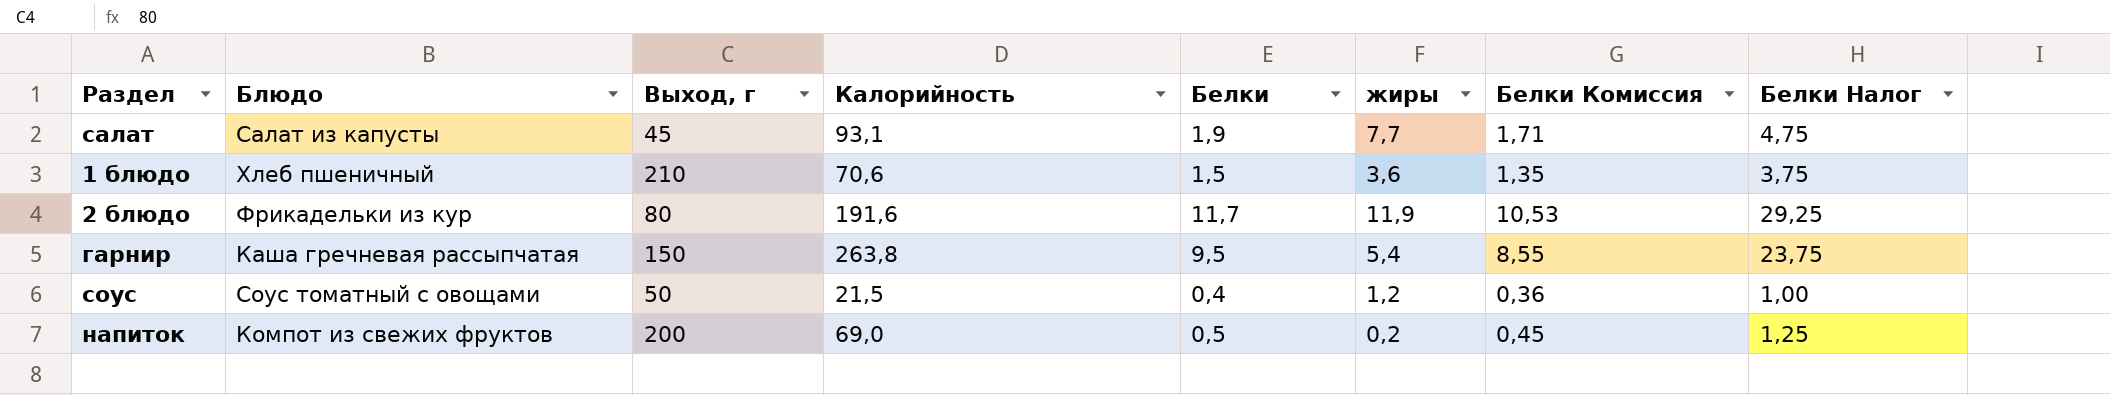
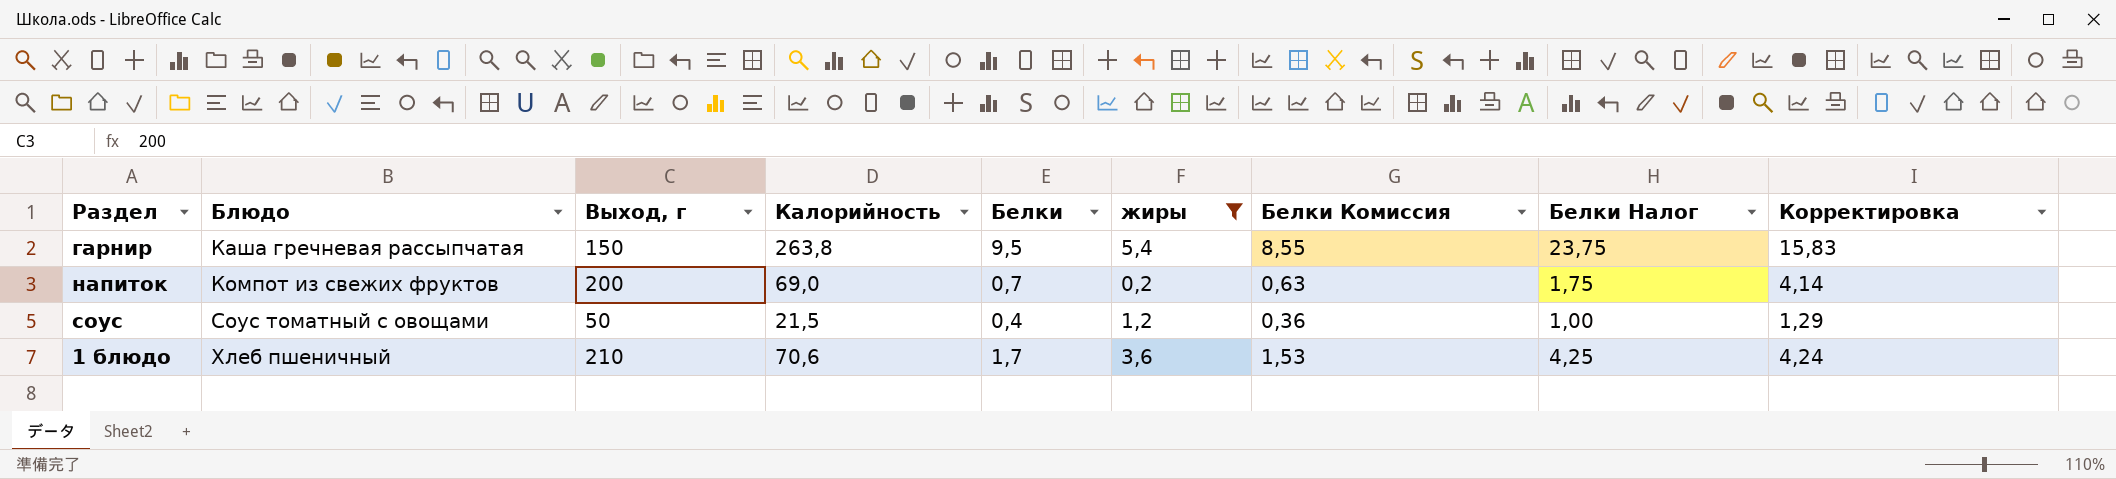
filter: none -> жиры <= 5,4
row order: none -> Блюдо ascending
column Корректировка | formula: none -> [Калорийность] * 0,06
напиток | Белки: 0,5 -> 0,7
напиток | Белки Комиссия: 0,45 -> 0,63
напиток | Белки Налог: 1,25 -> 1,75
1 блюдо | Белки: 1,5 -> 1,7
1 блюдо | Белки Комиссия: 1,35 -> 1,53
1 блюдо | Белки Налог: 3,75 -> 4,25

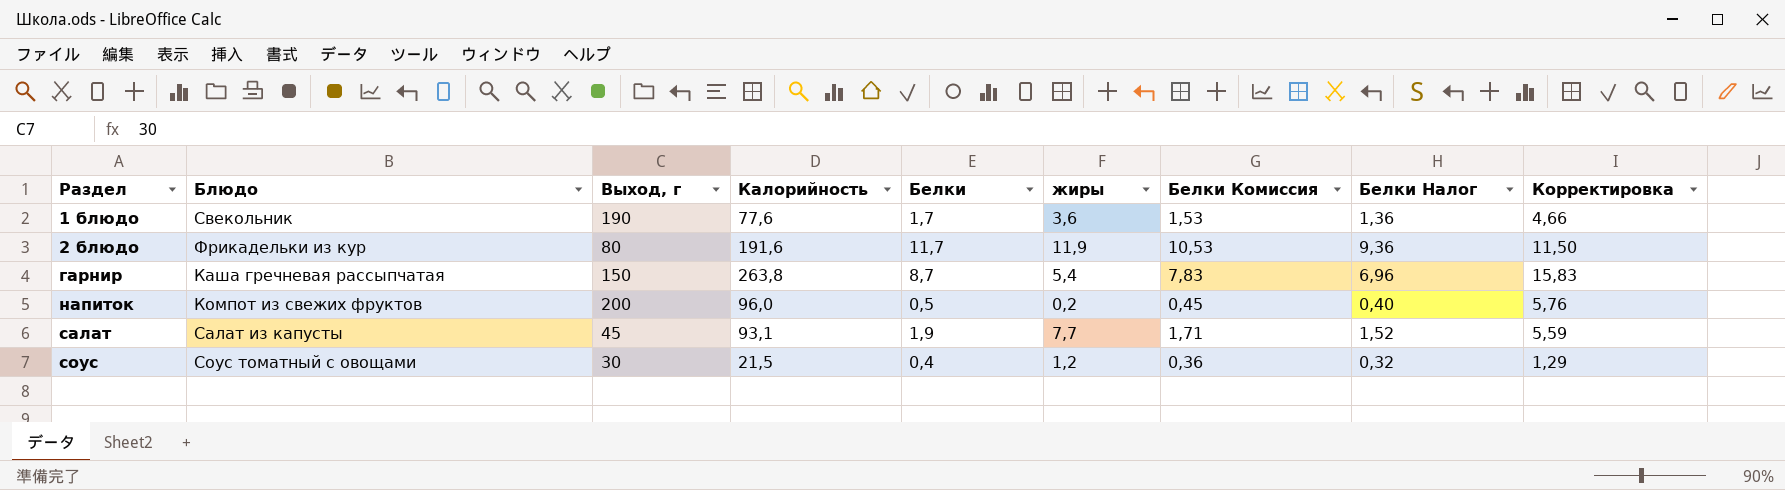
filter: жиры <= 5,4 -> none
row order: Блюдо ascending -> Раздел ascending
column Белки Налог | formula: [Белки] * 2,5 -> [Белки] * 0,8
1 блюдо | Блюдо: Хлеб пшеничный -> Свекольник
1 блюдо | Выход, г: 210 -> 190
1 блюдо | Калорийность: 70,6 -> 77,6
1 блюдо | Корректировка: 4,24 -> 4,66
гарнир | Белки: 9,5 -> 8,7
гарнир | Белки Комиссия: 8,55 -> 7,83
напиток | Калорийность: 69,0 -> 96,0
напиток | Белки: 0,7 -> 0,5
напиток | Белки Комиссия: 0,63 -> 0,45
напиток | Корректировка: 4,14 -> 5,76
соус | Выход, г: 50 -> 30

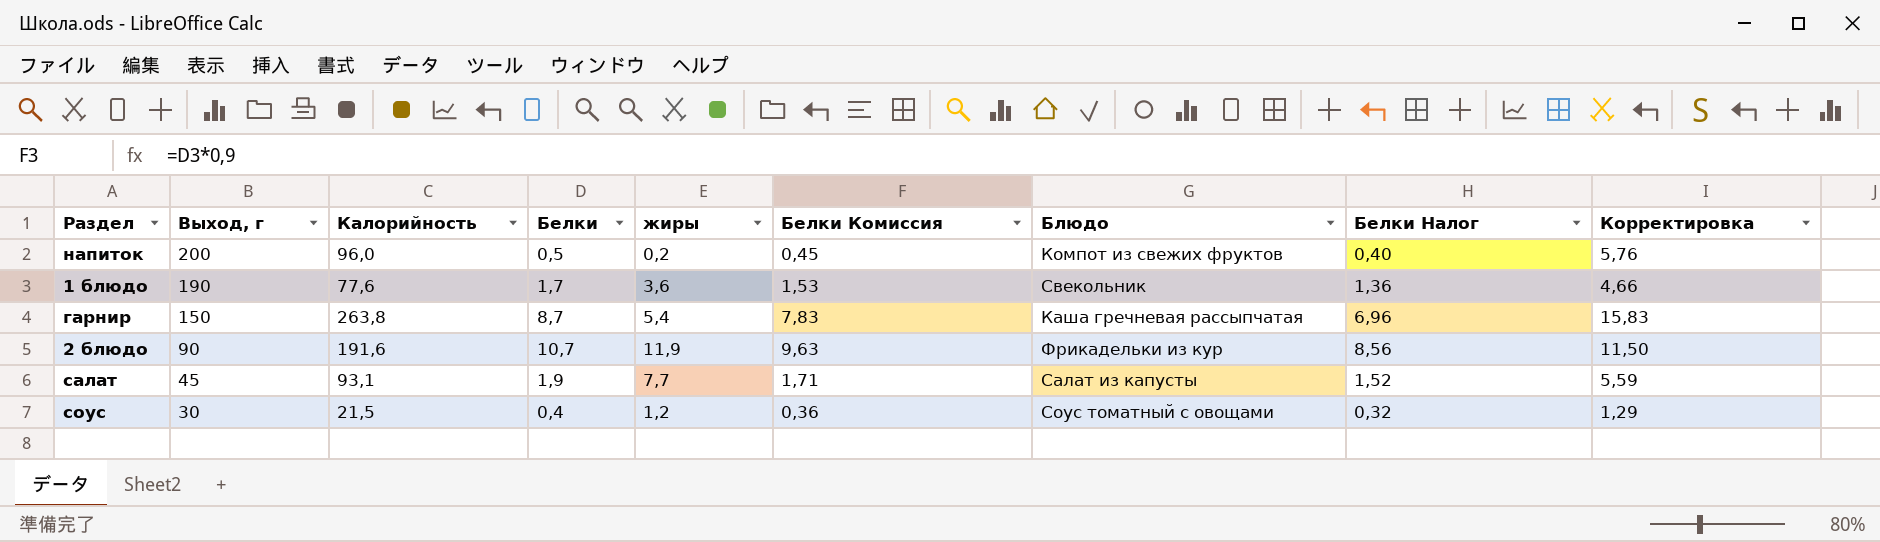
row order: Раздел ascending -> Выход, г descending
column Блюдо | position: 2 -> 7
2 блюдо | Выход, г: 80 -> 90
2 блюдо | Белки: 11,7 -> 10,7
2 блюдо | Белки Комиссия: 10,53 -> 9,63
2 блюдо | Белки Налог: 9,36 -> 8,56

